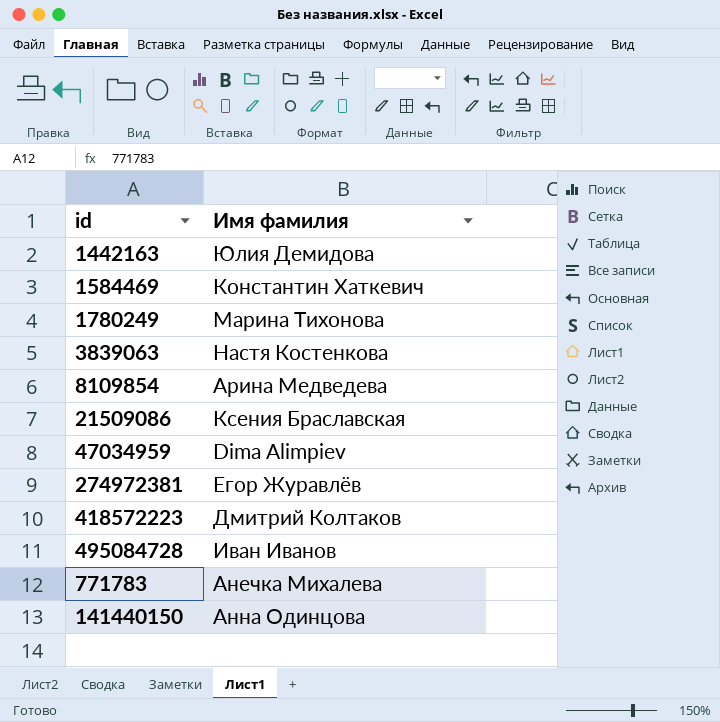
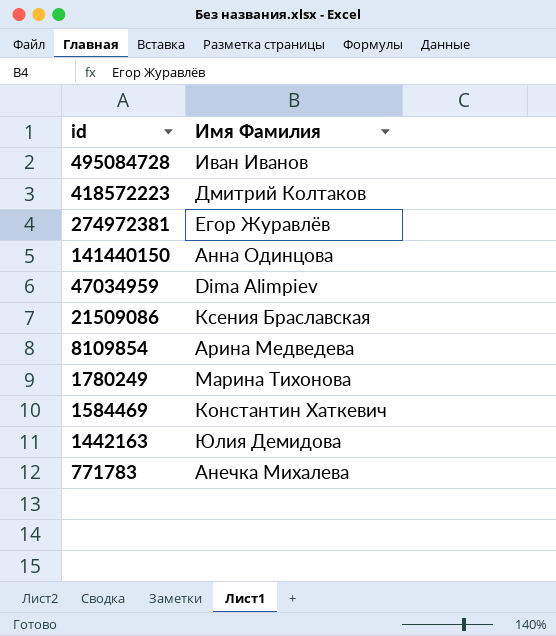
row order: none -> id descending
column name: Имя фамилия -> Имя Фамилия
row 3839063: Настя Костенкова -> none

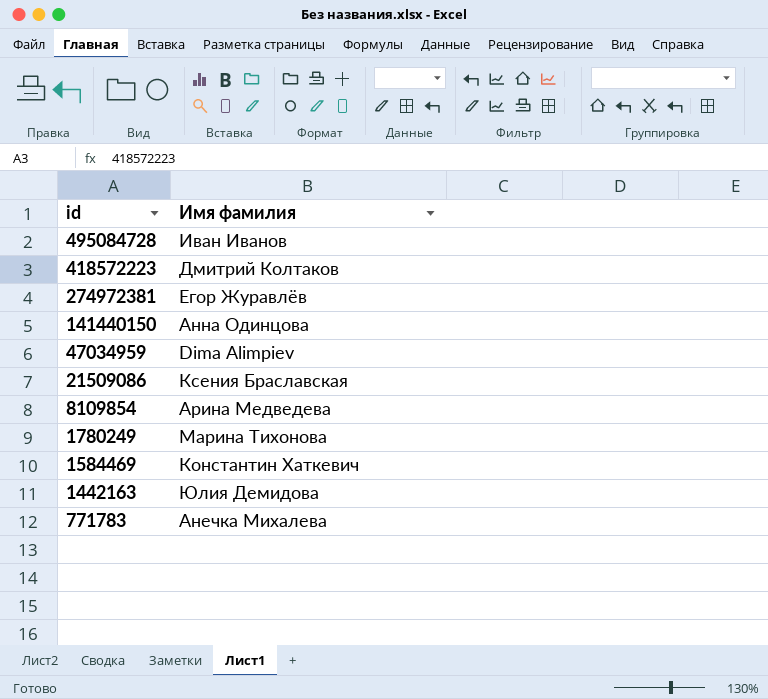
column name: Имя Фамилия -> Имя фамилия

